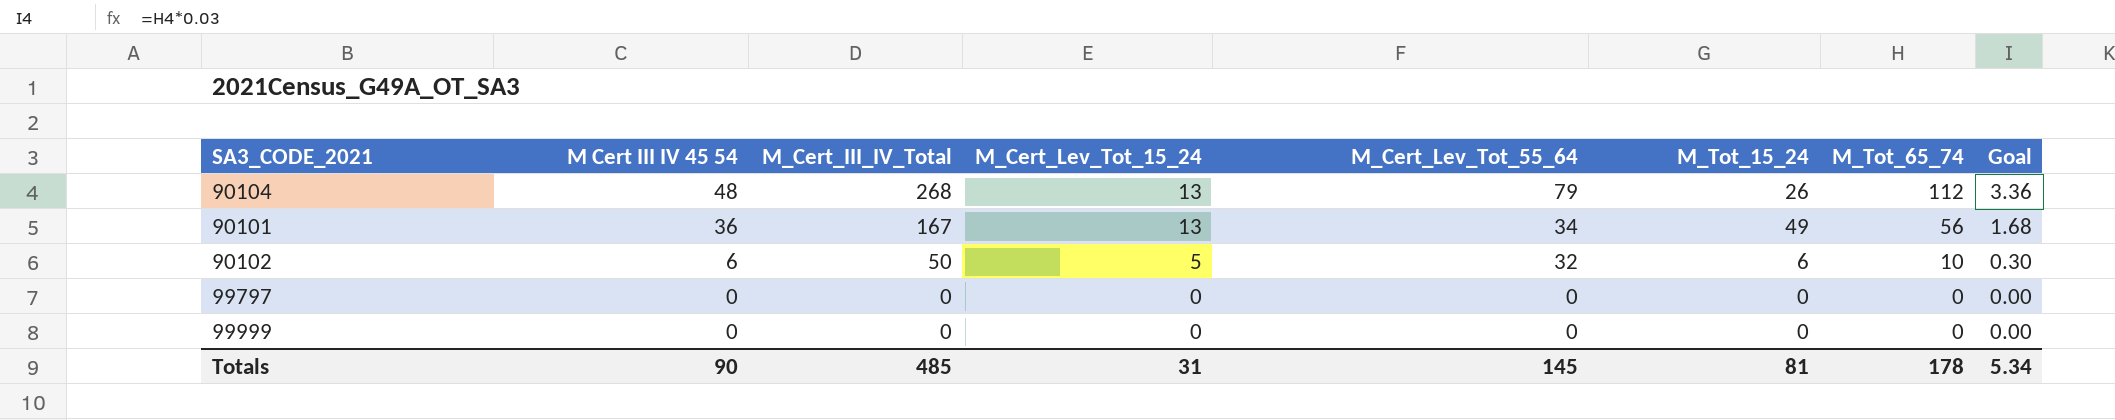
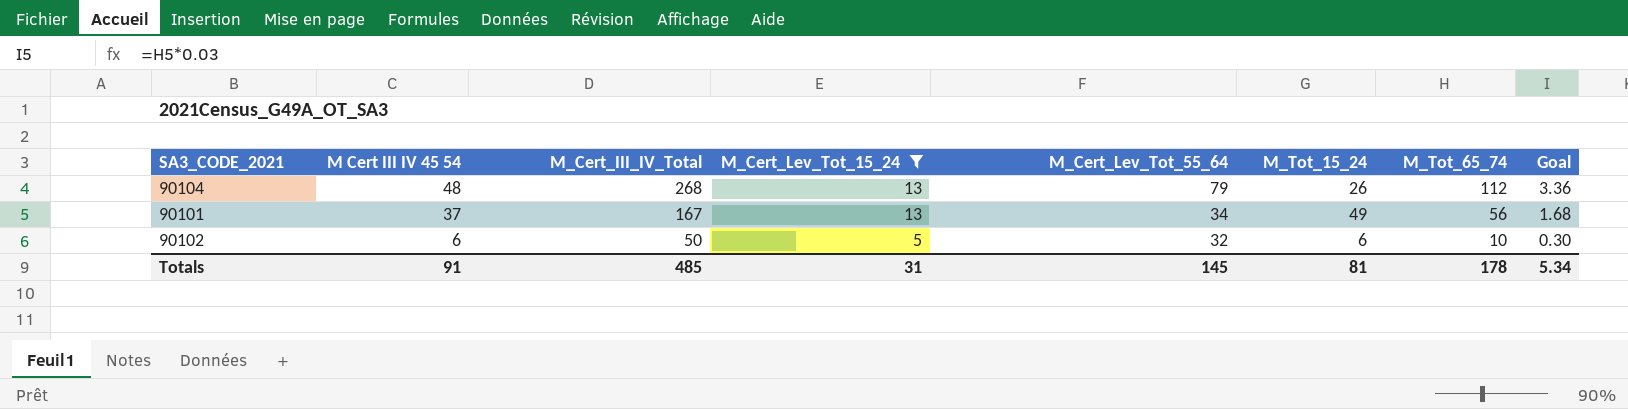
filter: none -> M_Cert_Lev_Tot_15_24 != 0
90101 | M Cert III IV 45 54: 36 -> 37
Totals | M Cert III IV 45 54: 90 -> 91

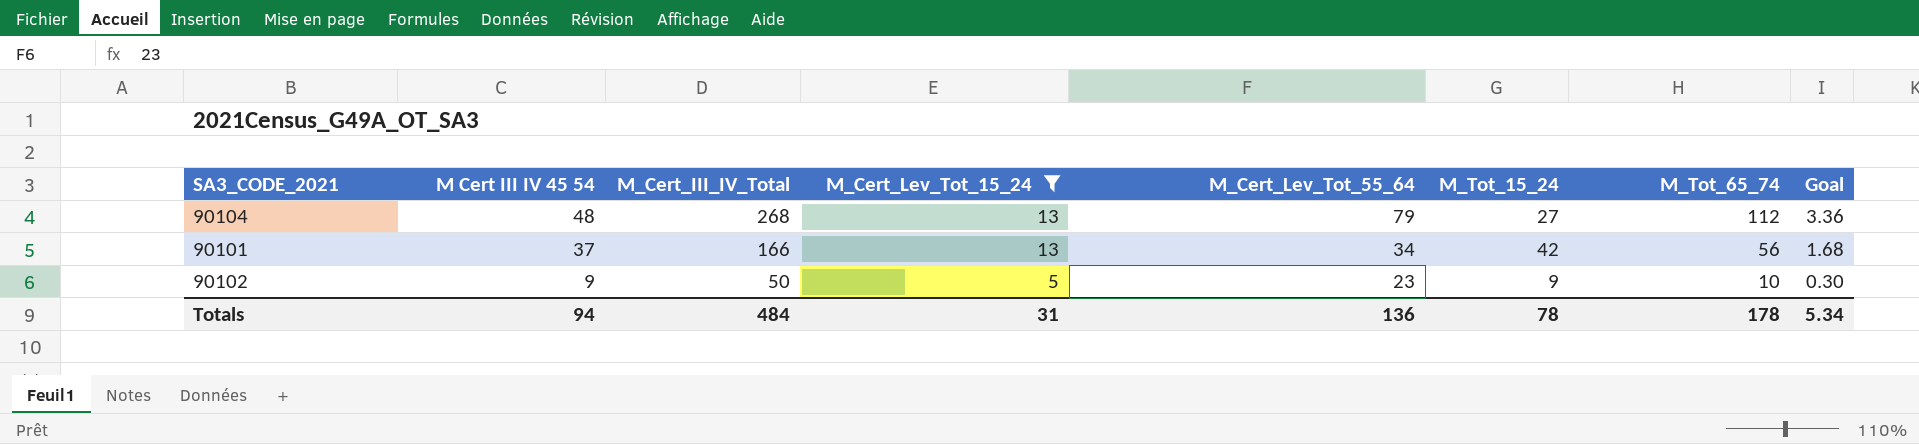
90104 | M_Tot_15_24: 26 -> 27
90101 | M_Cert_III_IV_Total: 167 -> 166
90101 | M_Tot_15_24: 49 -> 42
90102 | M Cert III IV 45 54: 6 -> 9
90102 | M_Cert_Lev_Tot_55_64: 32 -> 23
90102 | M_Tot_15_24: 6 -> 9
Totals | M Cert III IV 45 54: 91 -> 94
Totals | M_Cert_III_IV_Total: 485 -> 484
Totals | M_Cert_Lev_Tot_55_64: 145 -> 136
Totals | M_Tot_15_24: 81 -> 78

